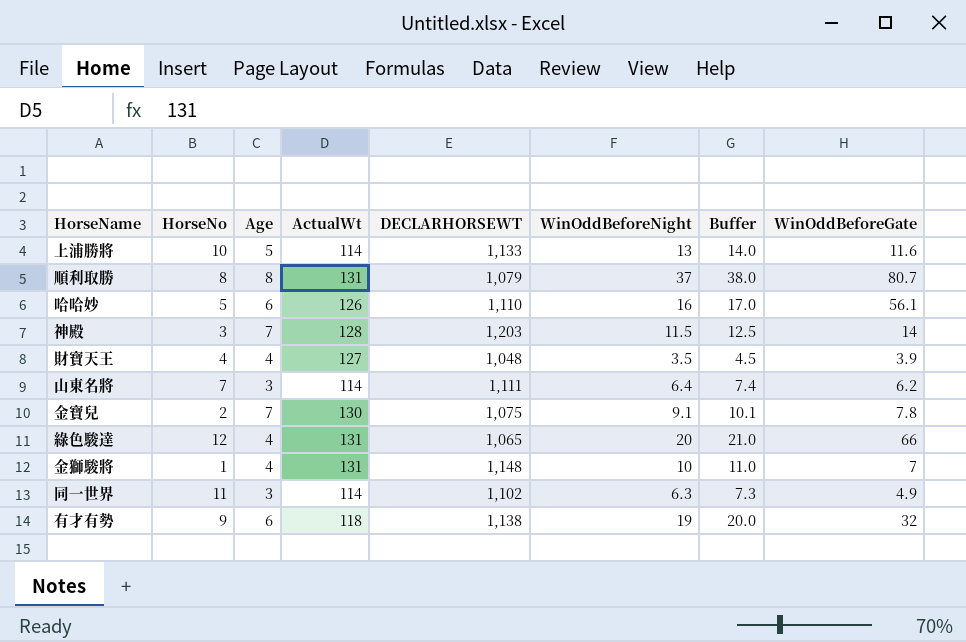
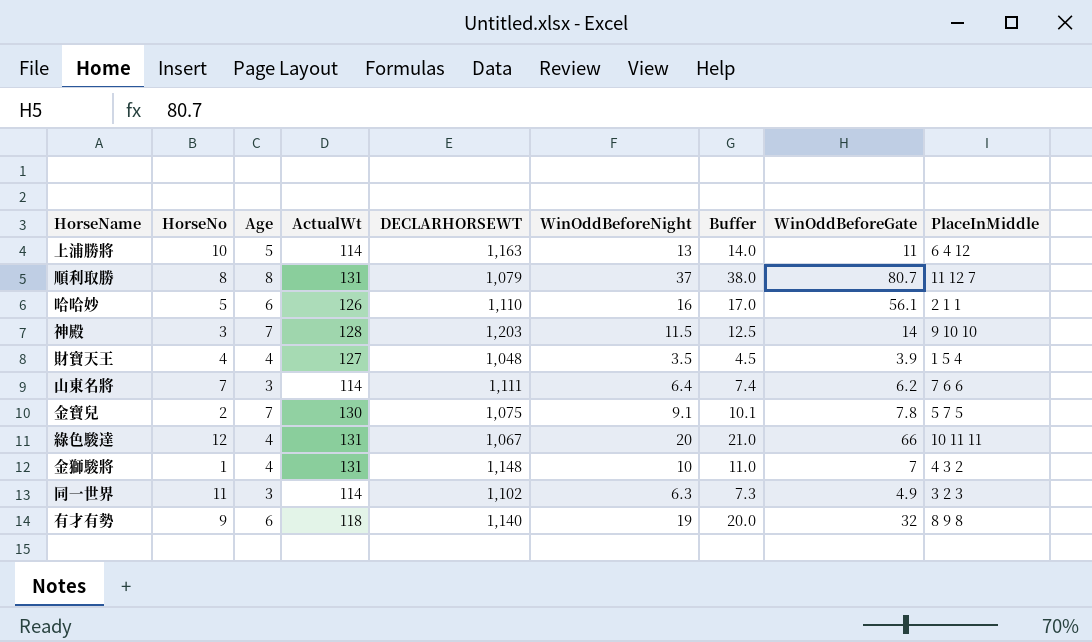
column PlaceInMiddle | position: none -> 9
上浦勝將 | DECLARHORSEWT: 1,133 -> 1,163
上浦勝將 | WinOddBeforeGate: 11.6 -> 11
綠色駿達 | DECLARHORSEWT: 1,065 -> 1,067
有才有勢 | DECLARHORSEWT: 1,138 -> 1,140

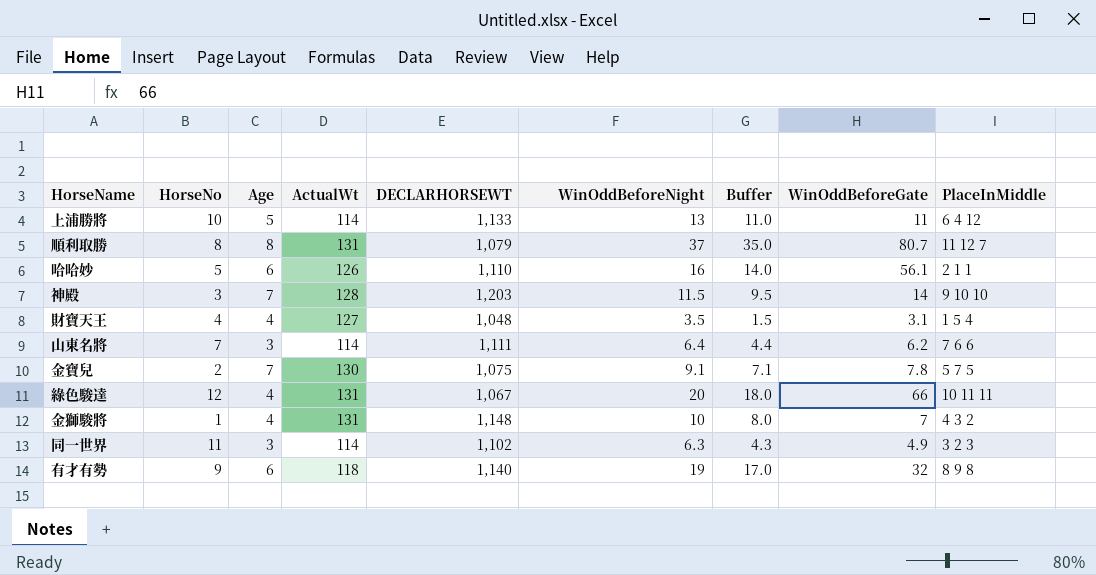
column Buffer | formula: [WinOddBeforeNight] + 1 -> [WinOddBeforeNight] - 2
上浦勝將 | DECLARHORSEWT: 1,163 -> 1,133
財寶天王 | WinOddBeforeGate: 3.9 -> 3.1

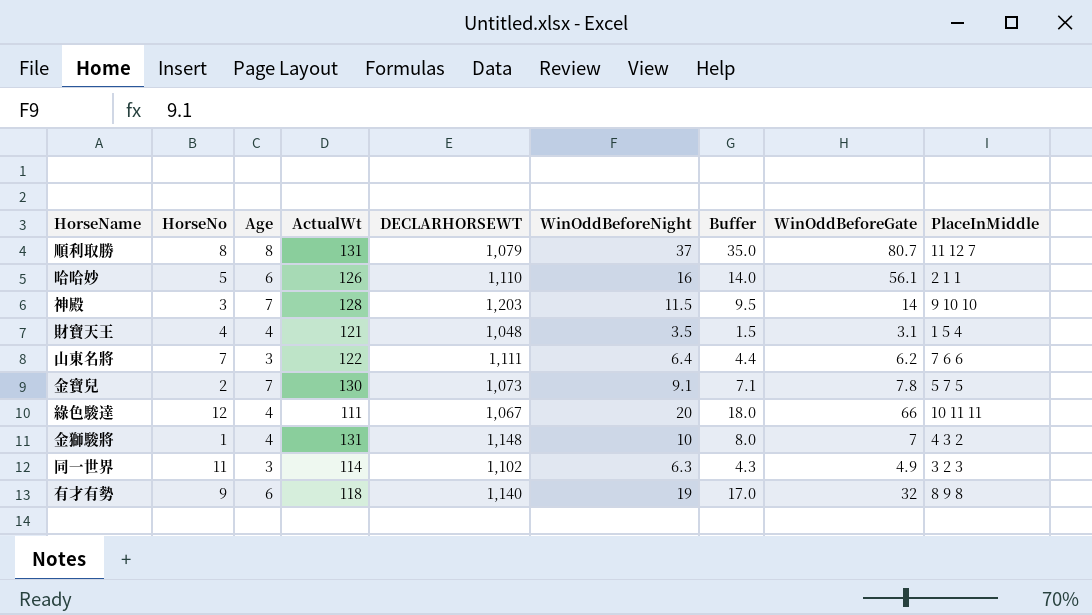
row 上浦勝將: 10 | 5 | 114 | 1,133 | 13 | 11.0 | 11 | 6 4 12 -> none
財寶天王 | ActualWt: 127 -> 121
山東名將 | ActualWt: 114 -> 122
金寶兒 | DECLARHORSEWT: 1,075 -> 1,073
綠色駿達 | ActualWt: 131 -> 111

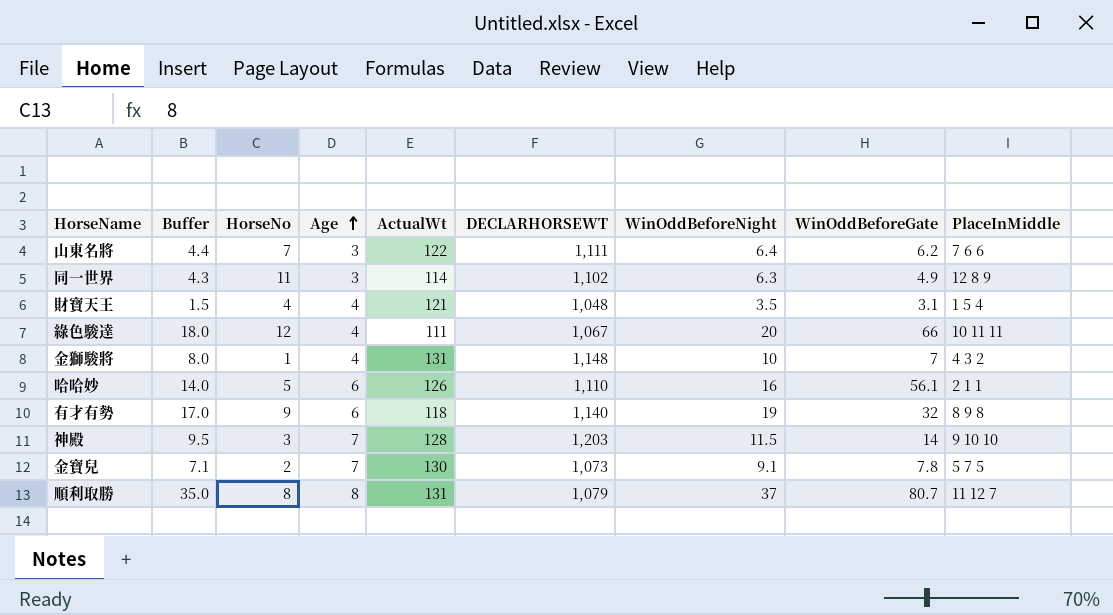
row order: none -> Age ascending
column Buffer | position: 7 -> 2
同一世界 | PlaceInMiddle: 3 2 3 -> 12 8 9

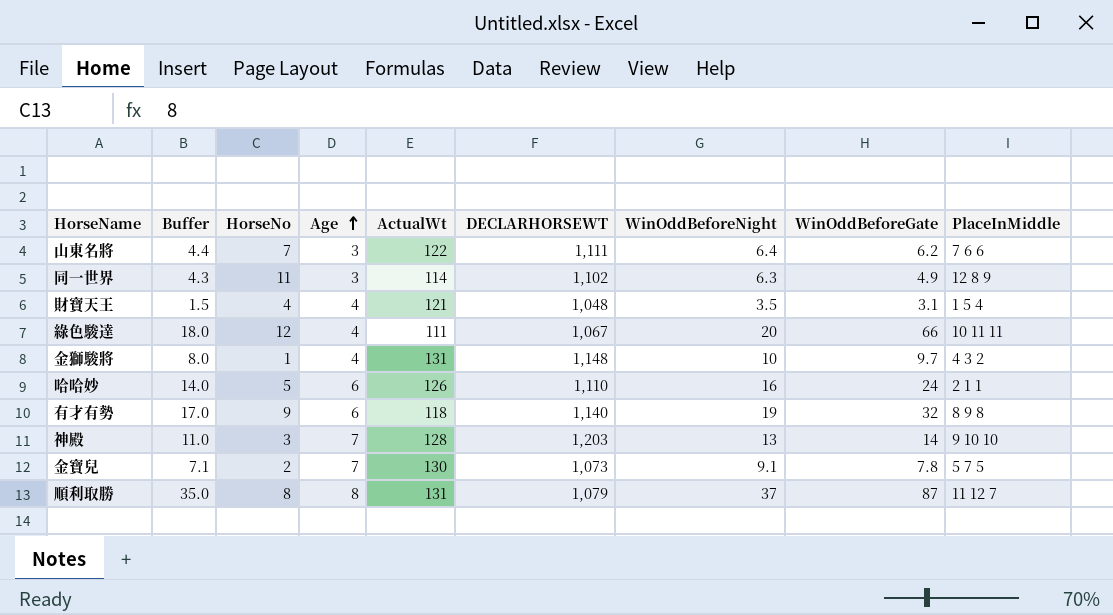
金獅駿將 | WinOddBeforeGate: 7 -> 9.7
哈哈妙 | WinOddBeforeGate: 56.1 -> 24
神殿 | Buffer: 9.5 -> 11.0
神殿 | WinOddBeforeNight: 11.5 -> 13
順利取勝 | WinOddBeforeGate: 80.7 -> 87

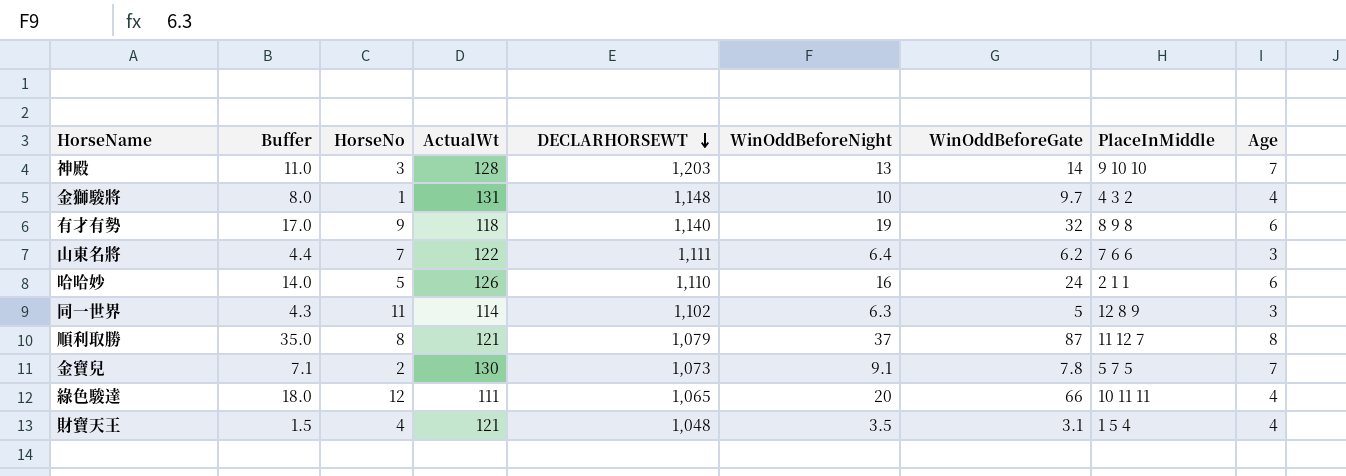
row order: Age ascending -> DECLARHORSEWT descending
column Age | position: 4 -> 9
同一世界 | WinOddBeforeGate: 4.9 -> 5
順利取勝 | ActualWt: 131 -> 121
綠色駿達 | DECLARHORSEWT: 1,067 -> 1,065

